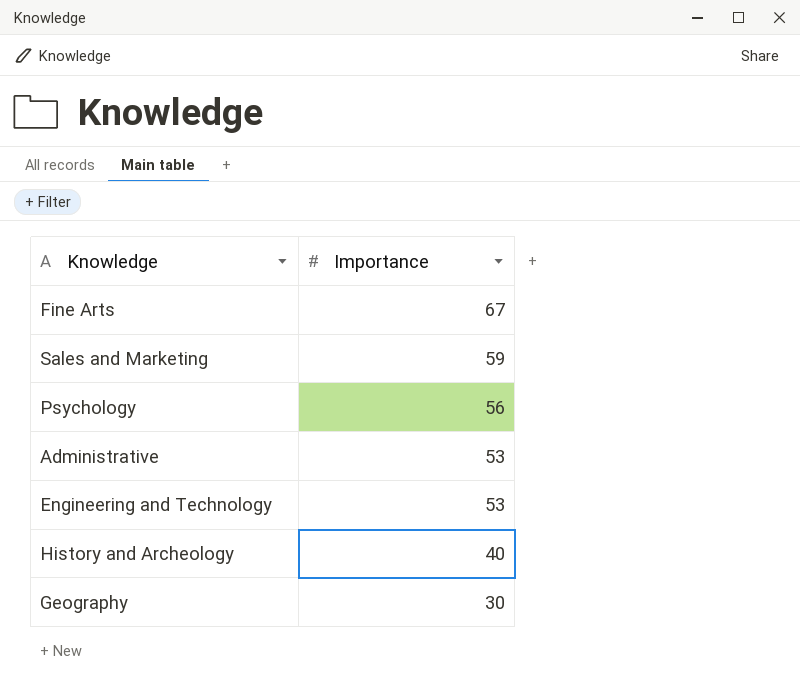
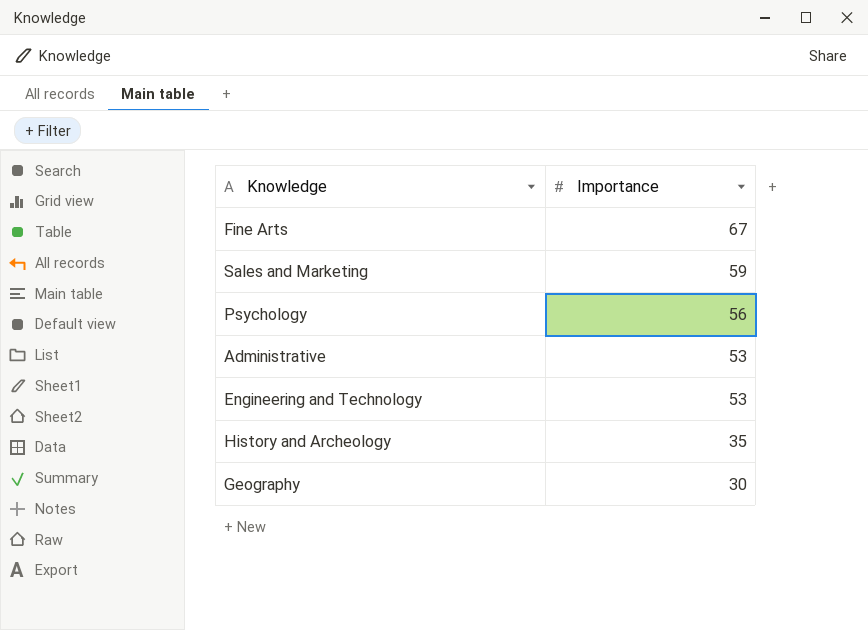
History and Archeology | Importance: 40 -> 35

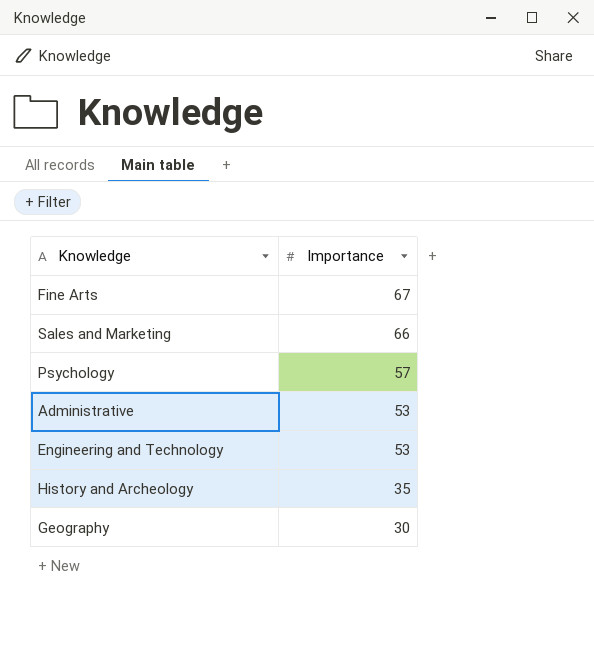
Sales and Marketing | Importance: 59 -> 66
Psychology | Importance: 56 -> 57

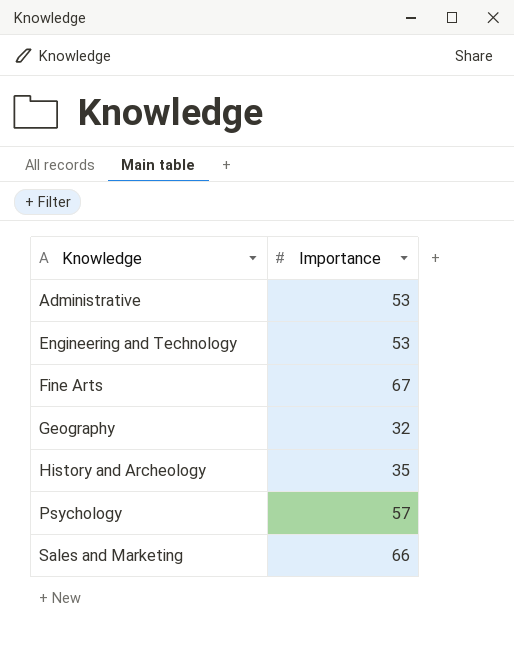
row order: Importance descending -> Knowledge ascending
Geography | Importance: 30 -> 32

